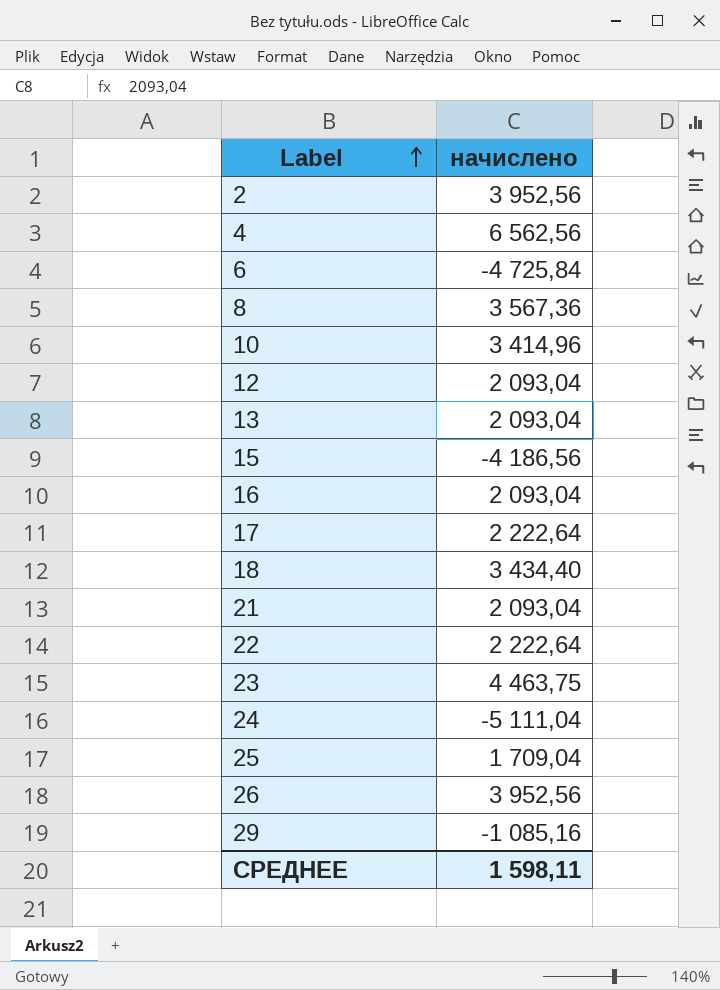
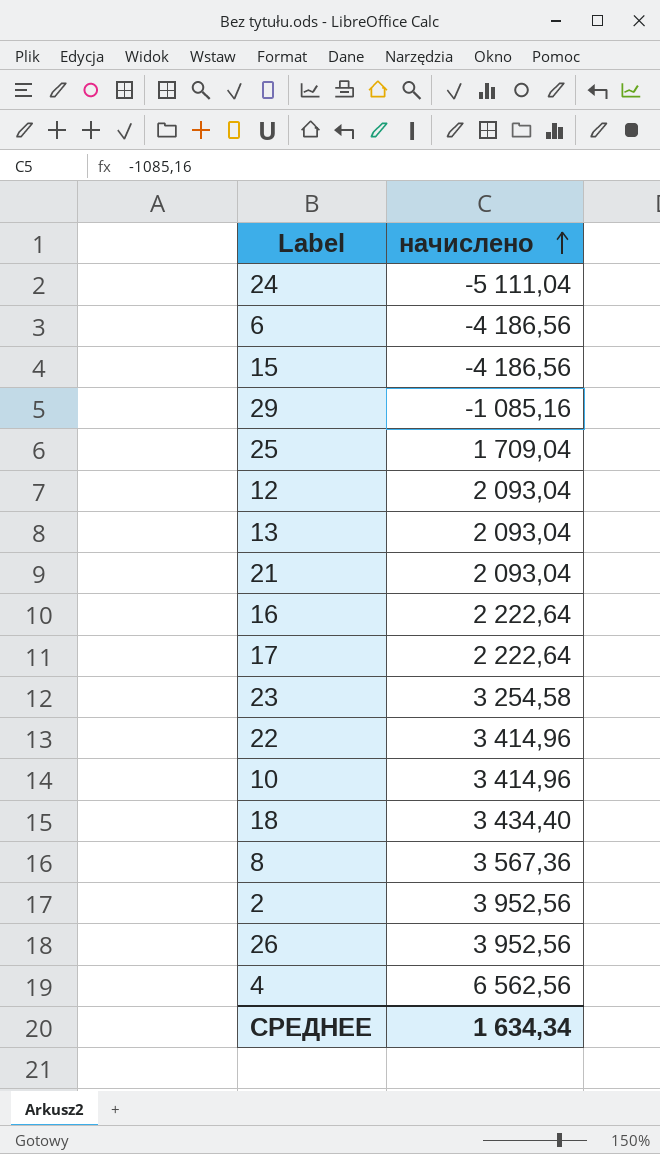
row order: Label ascending -> начислено ascending
6 | начислено: -4 725,84 -> -4 186,56
16 | начислено: 2 093,04 -> 2 222,64
23 | начислено: 4 463,75 -> 3 254,58
22 | начислено: 2 222,64 -> 3 414,96
СРЕДНЕЕ | начислено: 1 598,11 -> 1 634,34

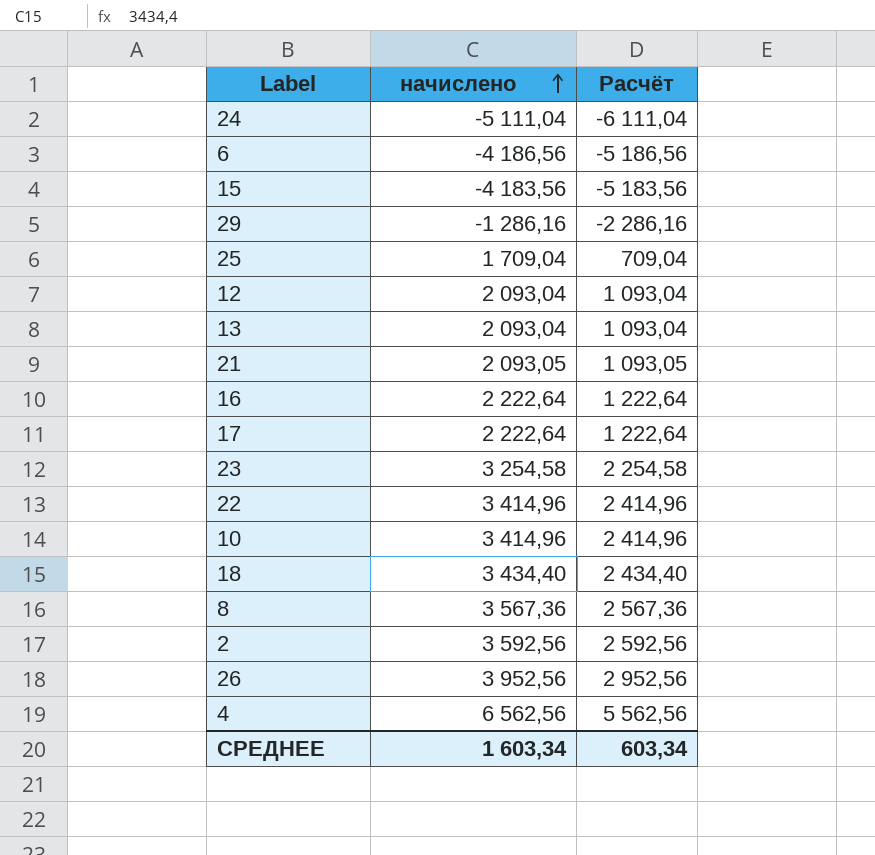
column Расчёт | formula: none -> [начислено] - 1000
15 | начислено: -4 186,56 -> -4 183,56
29 | начислено: -1 085,16 -> -1 286,16
21 | начислено: 2 093,04 -> 2 093,05
2 | начислено: 3 952,56 -> 3 592,56
СРЕДНЕЕ | начислено: 1 634,34 -> 1 603,34

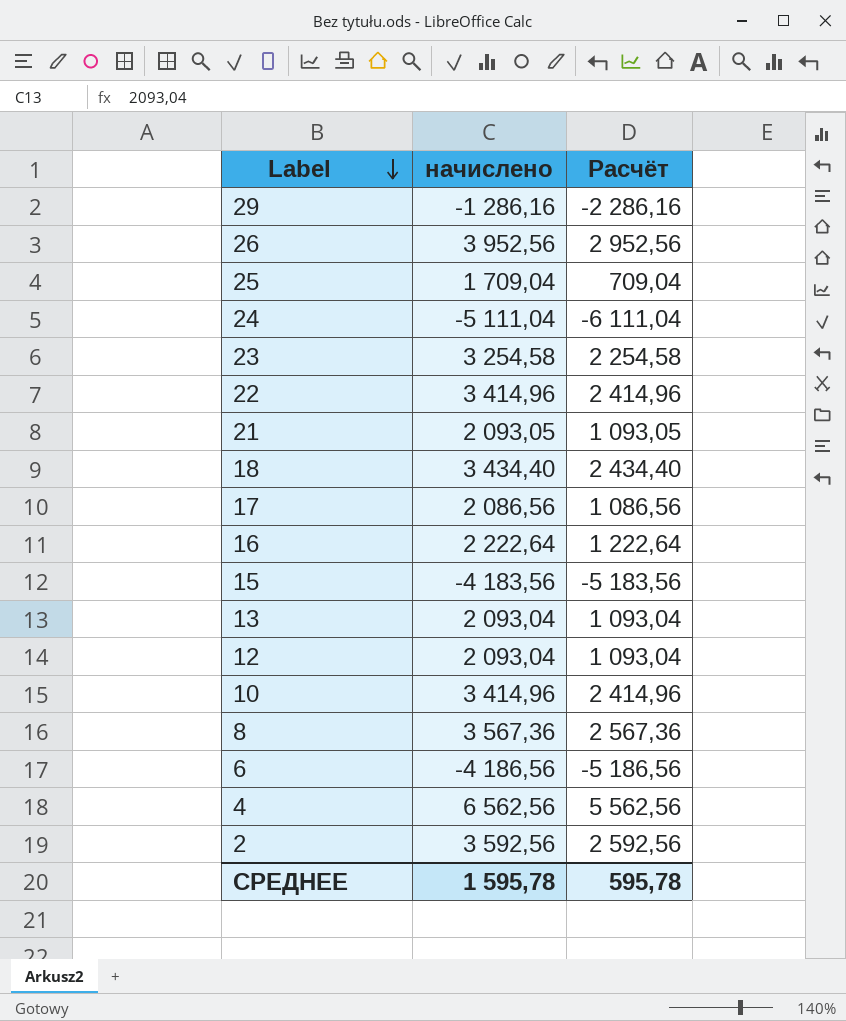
row order: начислено ascending -> Label descending
17 | начислено: 2 222,64 -> 2 086,56
17 | Расчёт: 1 222,64 -> 1 086,56
СРЕДНЕЕ | начислено: 1 603,34 -> 1 595,78
СРЕДНЕЕ | Расчёт: 603,34 -> 595,78

